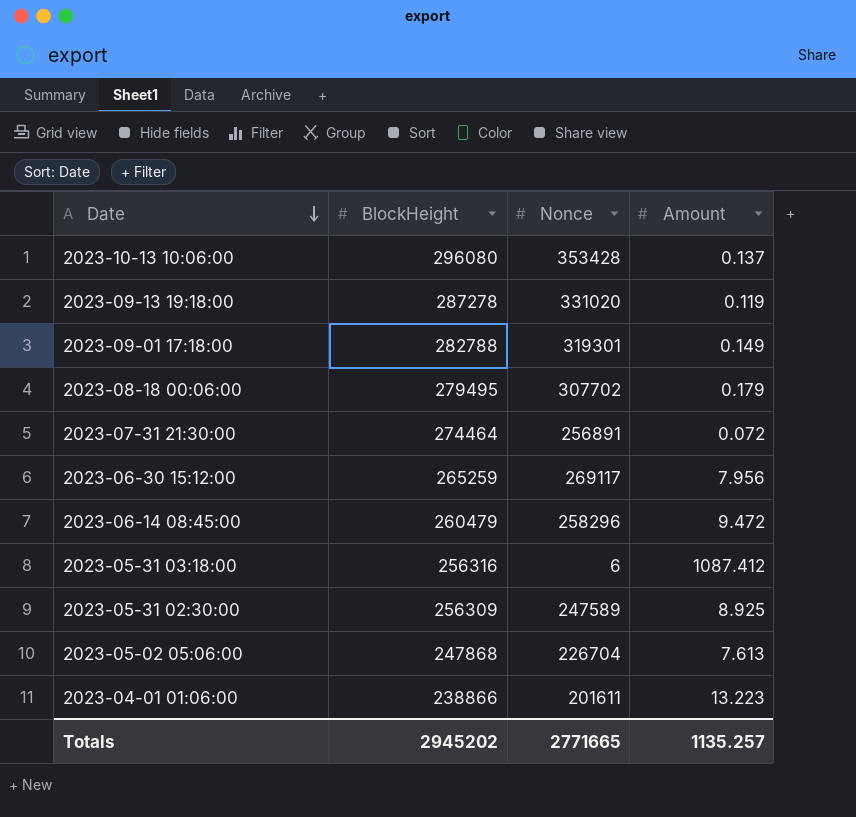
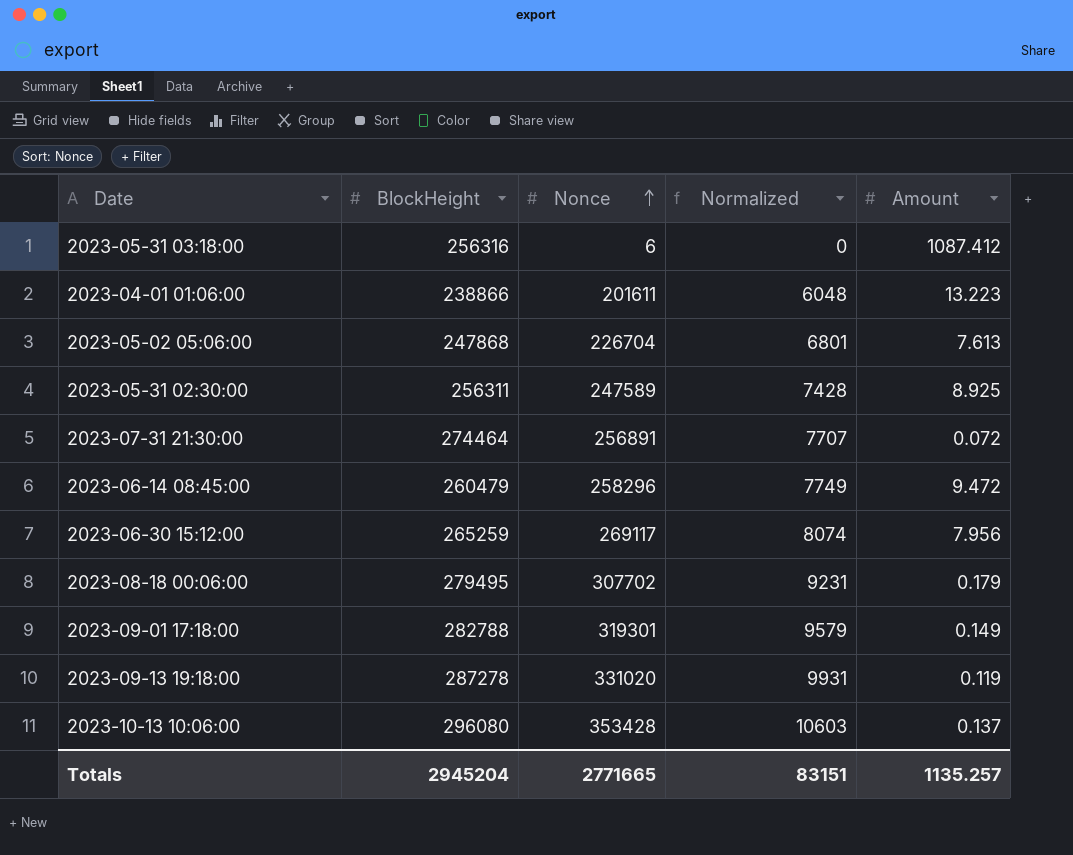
row order: Date descending -> Nonce ascending
column Normalized | formula: none -> [Nonce] * 0.03
2023-05-31 02:30:00 | BlockHeight: 256309 -> 256311
Totals | BlockHeight: 2945202 -> 2945204

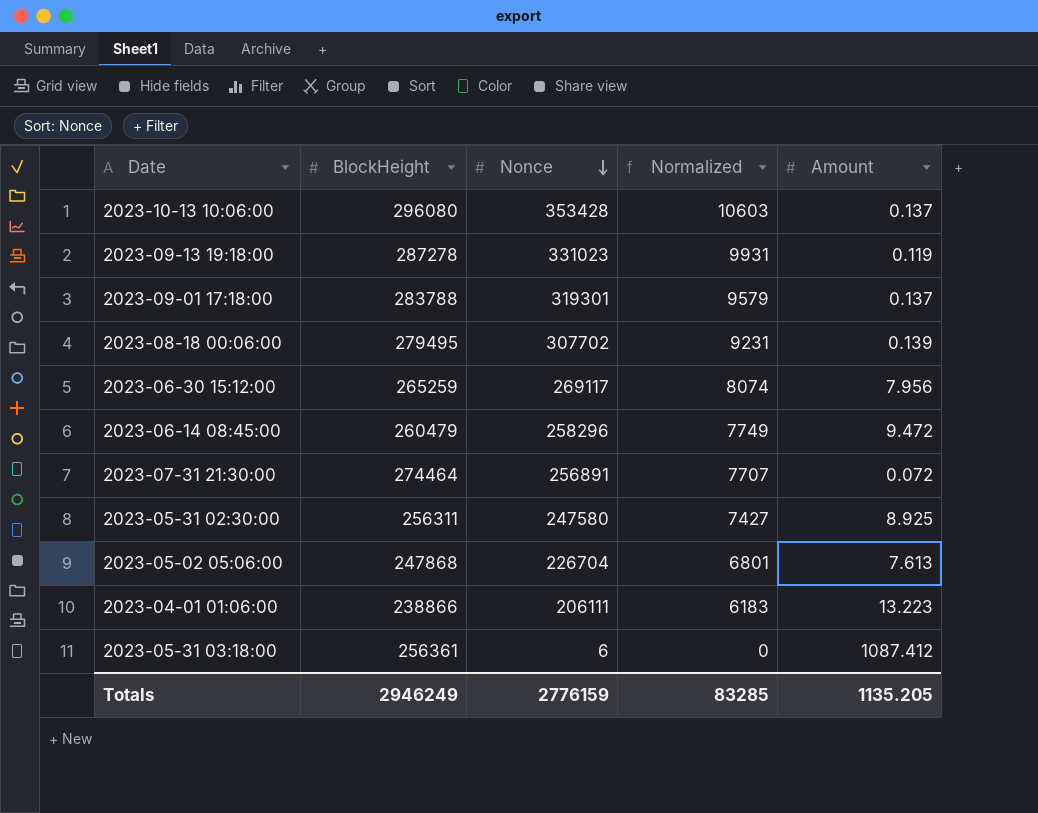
row order: Nonce ascending -> Nonce descending
2023-09-13 19:18:00 | Nonce: 331020 -> 331023
2023-09-01 17:18:00 | BlockHeight: 282788 -> 283788
2023-09-01 17:18:00 | Amount: 0.149 -> 0.137
2023-08-18 00:06:00 | Amount: 0.179 -> 0.139
2023-05-31 02:30:00 | Nonce: 247589 -> 247580
2023-05-31 02:30:00 | Normalized: 7428 -> 7427
2023-04-01 01:06:00 | Nonce: 201611 -> 206111
2023-04-01 01:06:00 | Normalized: 6048 -> 6183
2023-05-31 03:18:00 | BlockHeight: 256316 -> 256361
Totals | BlockHeight: 2945204 -> 2946249
Totals | Nonce: 2771665 -> 2776159
Totals | Normalized: 83151 -> 83285
Totals | Amount: 1135.257 -> 1135.205

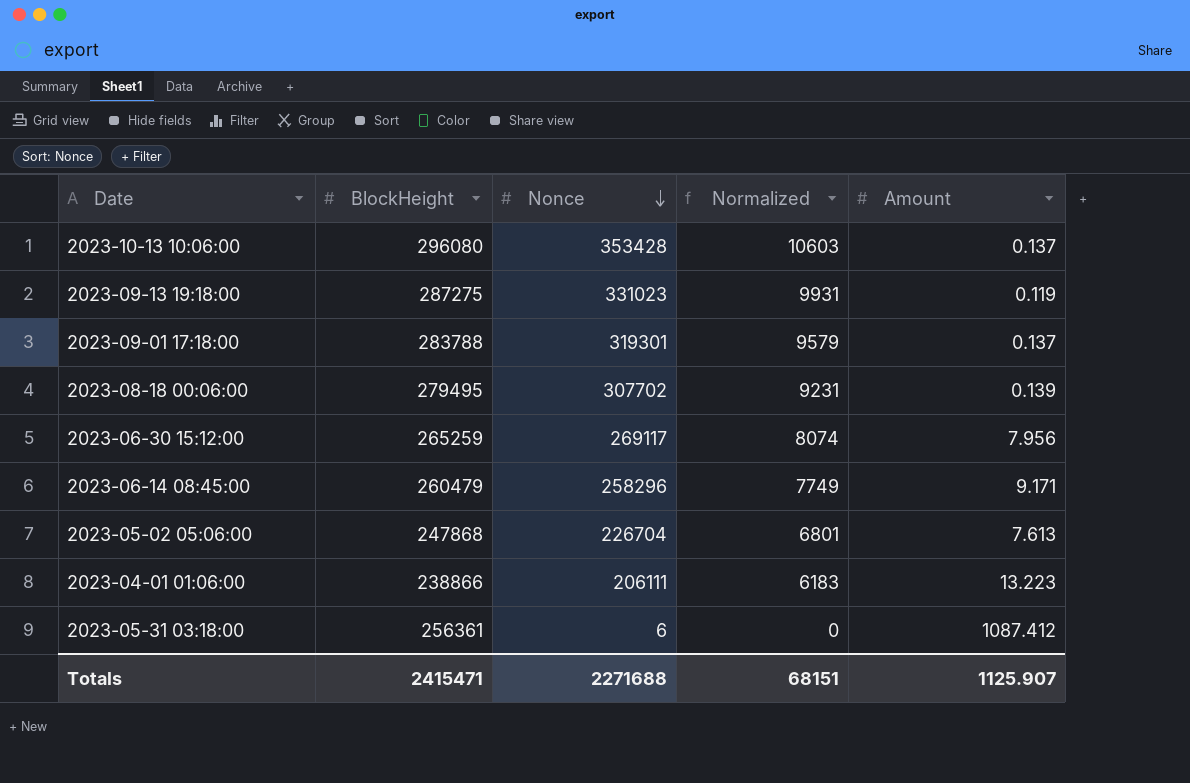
row 2023-07-31 21:30:00: 274464 | 256891 | 7707 | 0.072 -> none
row 2023-05-31 02:30:00: 256311 | 247580 | 7427 | 8.925 -> none
2023-09-13 19:18:00 | BlockHeight: 287278 -> 287275
2023-06-14 08:45:00 | Amount: 9.472 -> 9.171
Totals | BlockHeight: 2946249 -> 2415471
Totals | Nonce: 2776159 -> 2271688
Totals | Normalized: 83285 -> 68151
Totals | Amount: 1135.205 -> 1125.907

